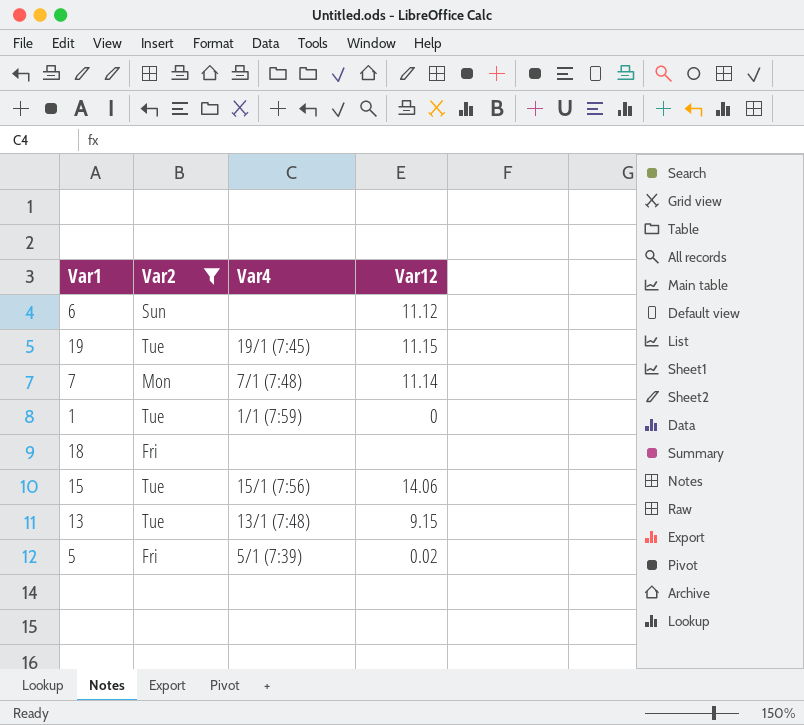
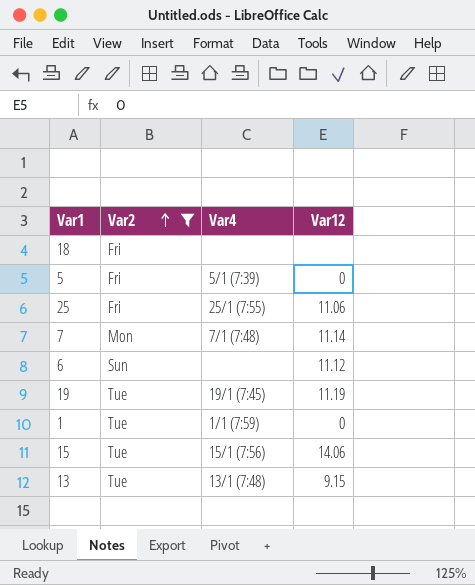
row order: none -> Var2 ascending
5 | Var12: 0.02 -> 0
row 25: none -> Fri | 25/1 (7:55) | 11.06
19 | Var12: 11.15 -> 11.19

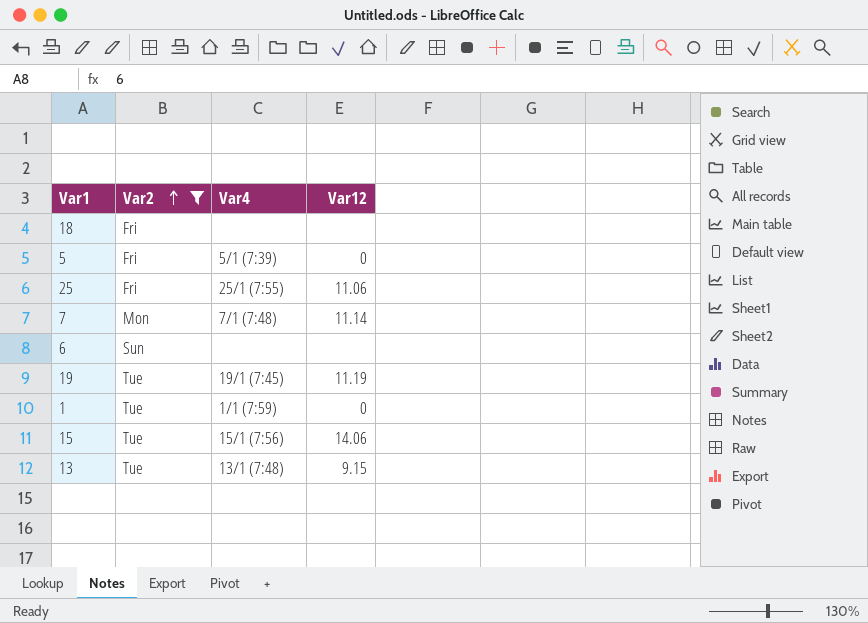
6 | Var12: 11.12 -> none

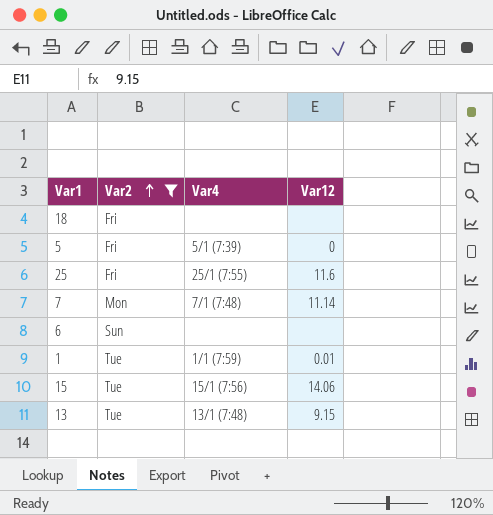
row 19: Tue | 19/1 (7:45) | 11.19 -> none
25 | Var12: 11.06 -> 11.6
1 | Var12: 0 -> 0.01

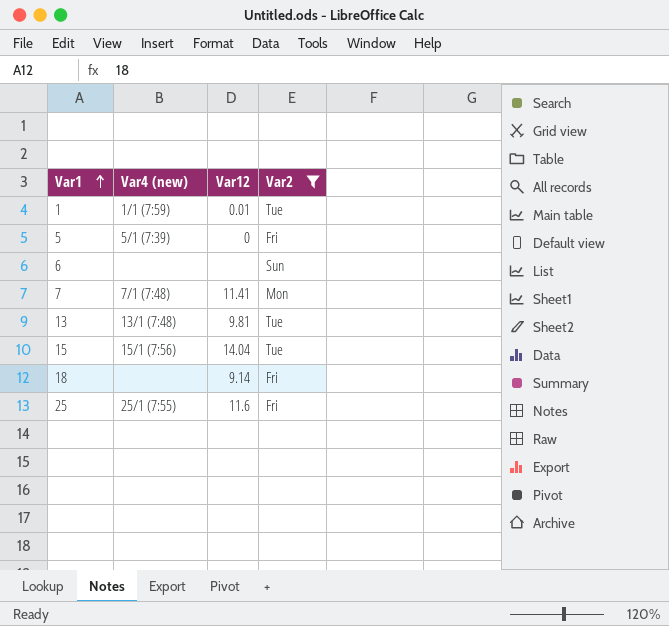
row order: Var2 ascending -> Var1 ascending
column name: Var4 -> Var4 (new)
column Var2 | position: 2 -> 4
7 | Var12: 11.14 -> 11.41
13 | Var12: 9.15 -> 9.81
15 | Var12: 14.06 -> 14.04
18 | Var12: none -> 9.14

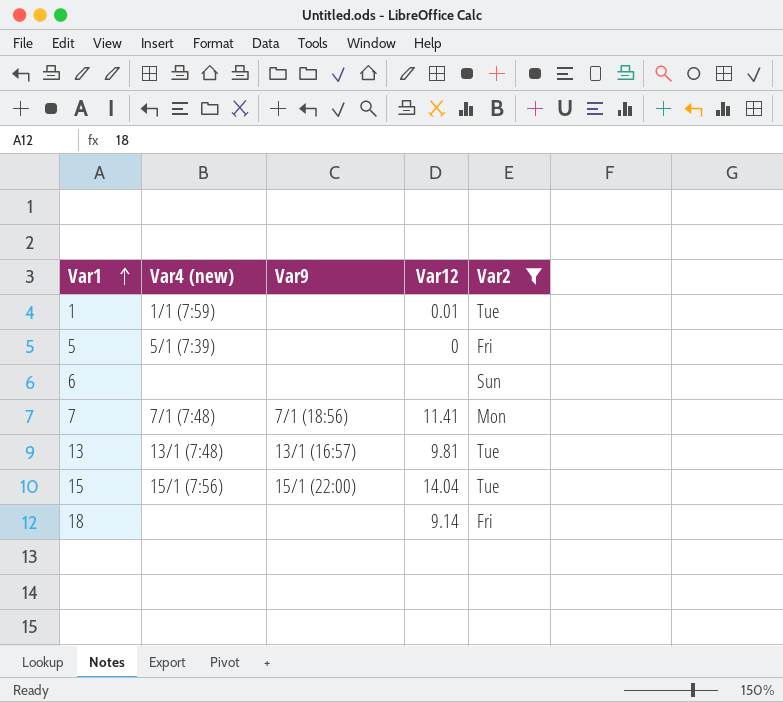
column Var9 | position: none -> 3
row 25: 25/1 (7:55) | 11.6 | Fri -> none

